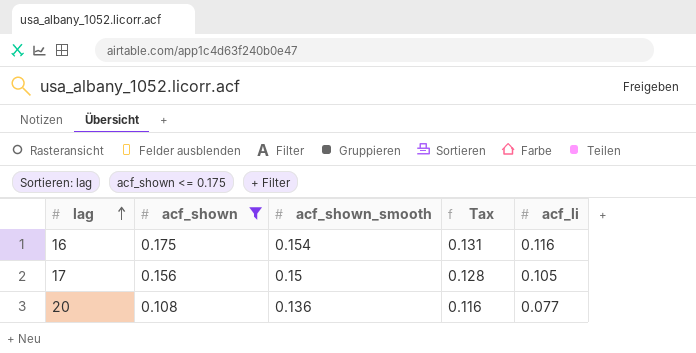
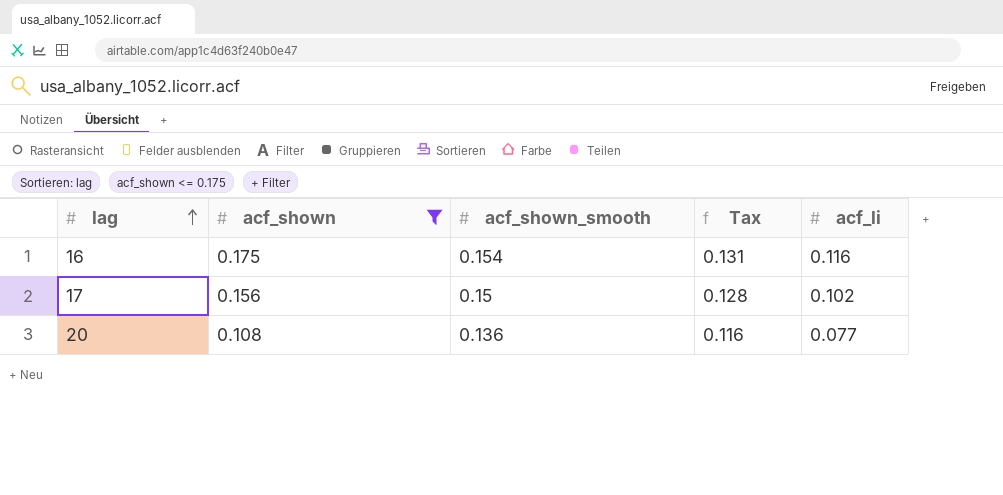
17 | acf_li: 0.105 -> 0.102

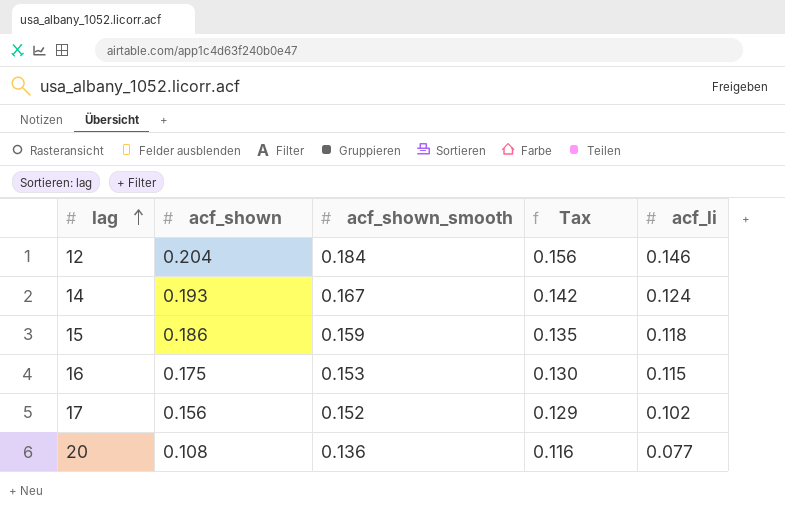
filter: acf_shown <= 0.175 -> none
16 | acf_shown_smooth: 0.154 -> 0.153
16 | Tax: 0.131 -> 0.130
16 | acf_li: 0.116 -> 0.115
17 | acf_shown_smooth: 0.15 -> 0.152
17 | Tax: 0.128 -> 0.129

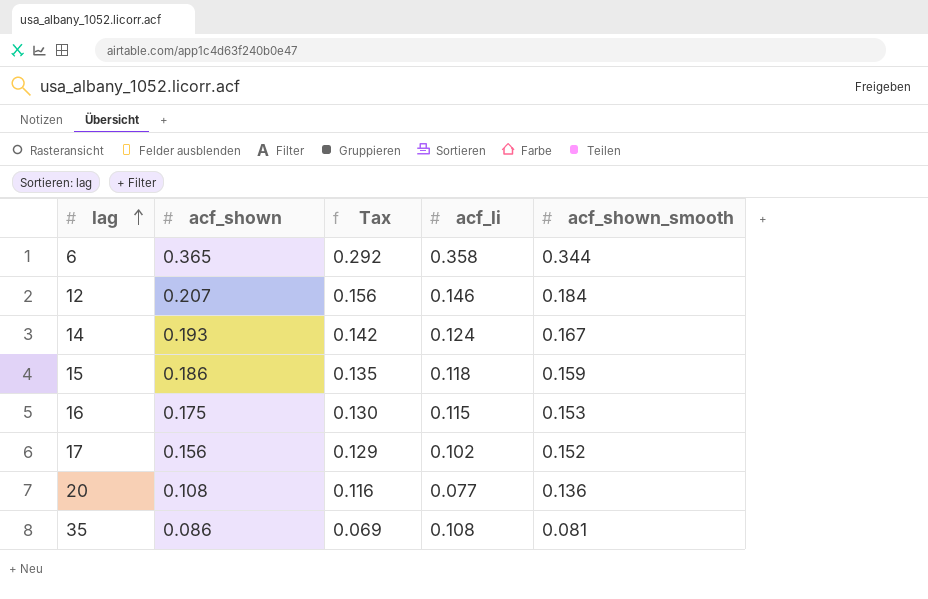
column acf_shown_smooth | position: 3 -> 5
row 6: none -> 0.365 | 0.292 | 0.358 | 0.344
12 | acf_shown: 0.204 -> 0.207
row 35: none -> 0.086 | 0.069 | 0.108 | 0.081

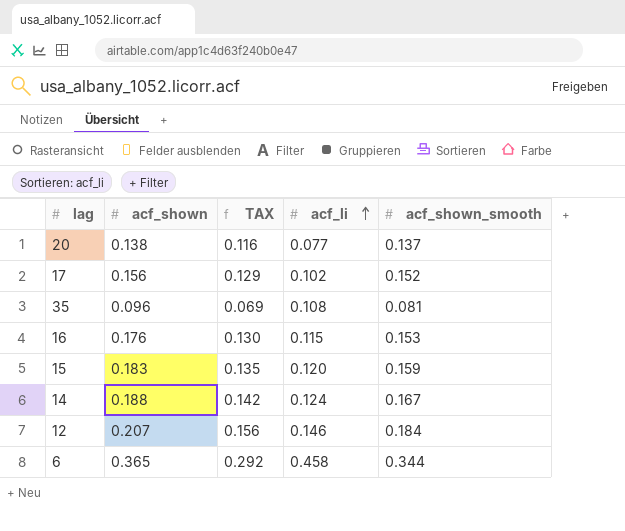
row order: lag ascending -> acf_li ascending
column name: Tax -> TAX
20 | acf_shown: 0.108 -> 0.138
20 | acf_shown_smooth: 0.136 -> 0.137
35 | acf_shown: 0.086 -> 0.096
16 | acf_shown: 0.175 -> 0.176
15 | acf_shown: 0.186 -> 0.183
15 | acf_li: 0.118 -> 0.120
14 | acf_shown: 0.193 -> 0.188
6 | acf_li: 0.358 -> 0.458

